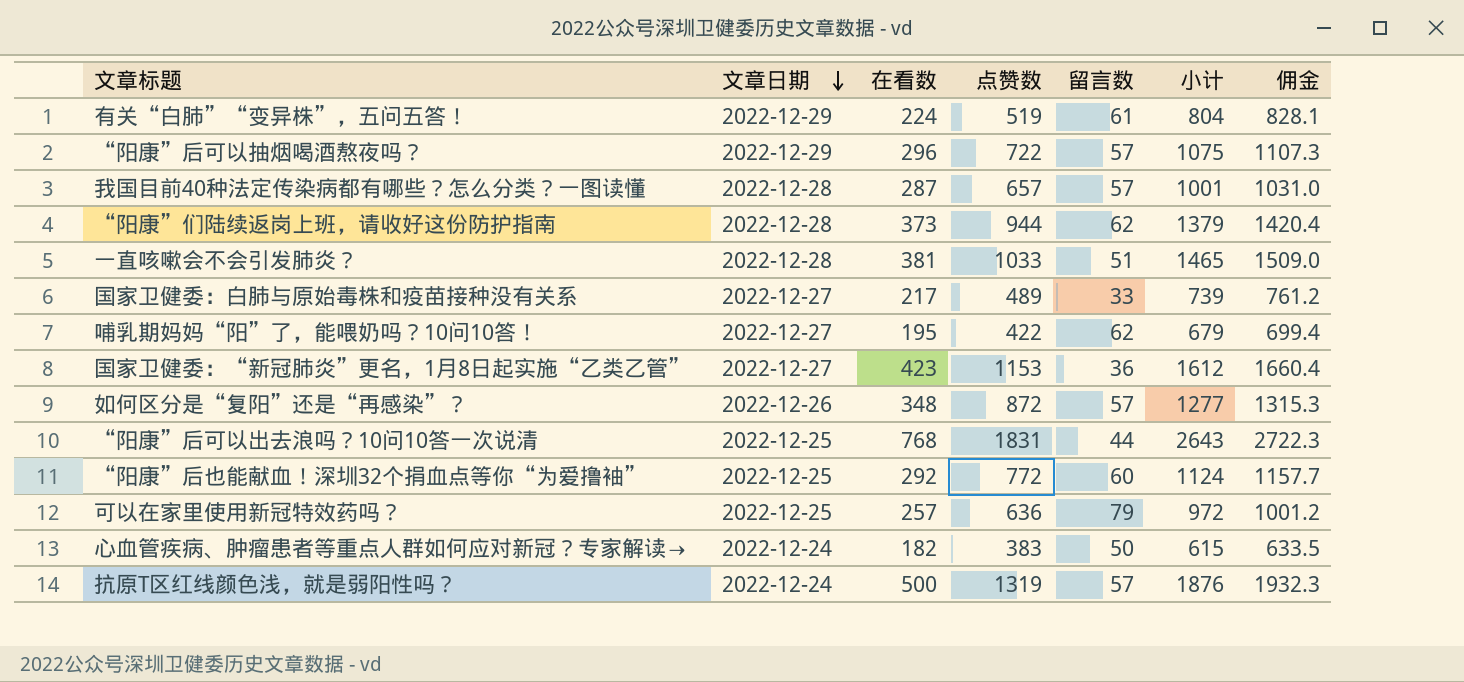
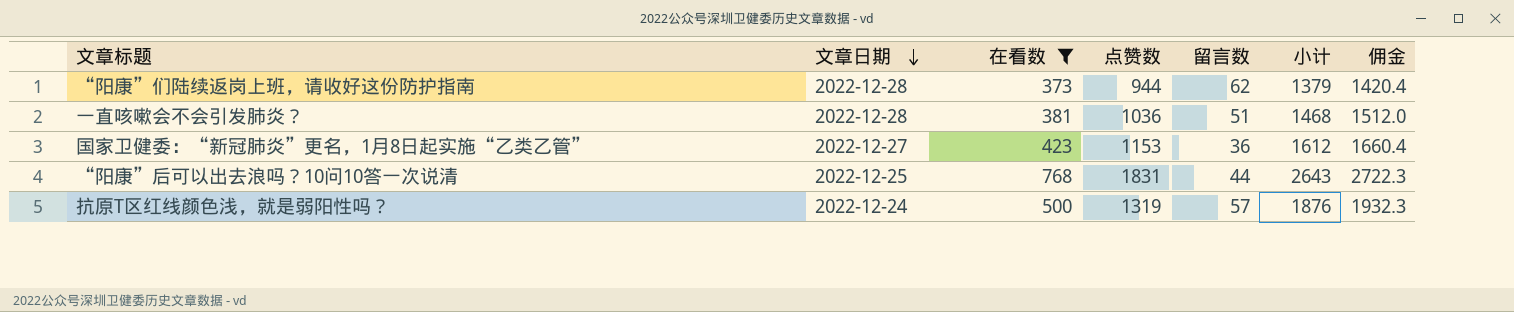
filter: none -> 在看数 >= 373
一直咳嗽会不会引发肺炎？ | 点赞数: 1033 -> 1036
一直咳嗽会不会引发肺炎？ | 小计: 1465 -> 1468
一直咳嗽会不会引发肺炎？ | 佣金: 1509.0 -> 1512.0

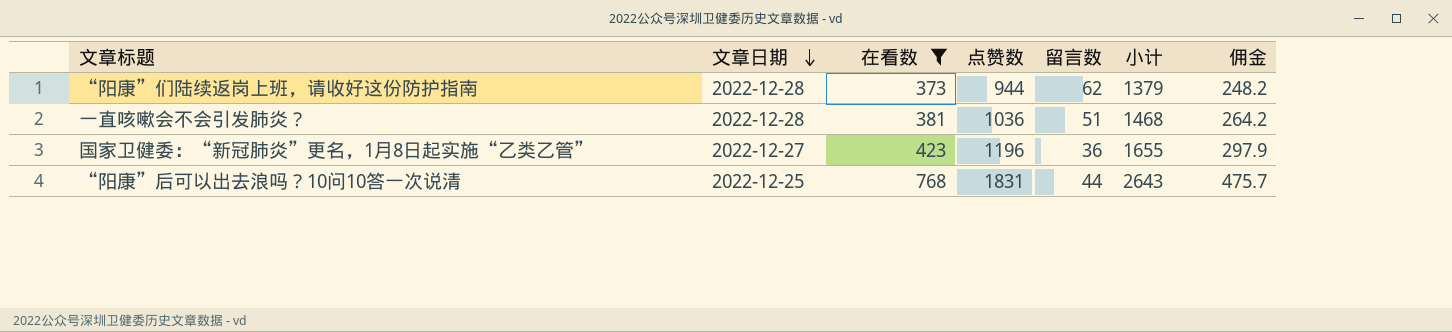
column 佣金 | formula: [小计] * 1.03 -> [小计] * 0.18
row 抗原T区红线颜色浅，就是弱阳性吗？: 2022-12-24 | 500 | 1319 | 57 | 1876 | 1932.3 -> none
国家卫健委：“新冠肺炎”更名，1月8日起实施“乙类乙管” | 点赞数: 1153 -> 1196
国家卫健委：“新冠肺炎”更名，1月8日起实施“乙类乙管” | 小计: 1612 -> 1655

